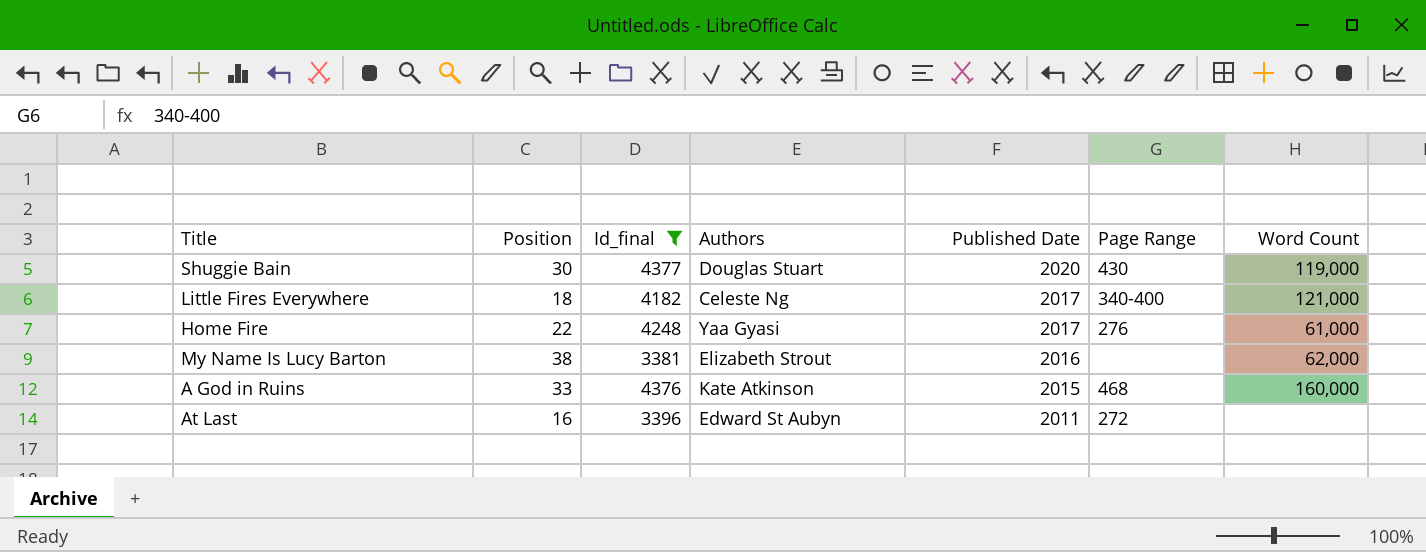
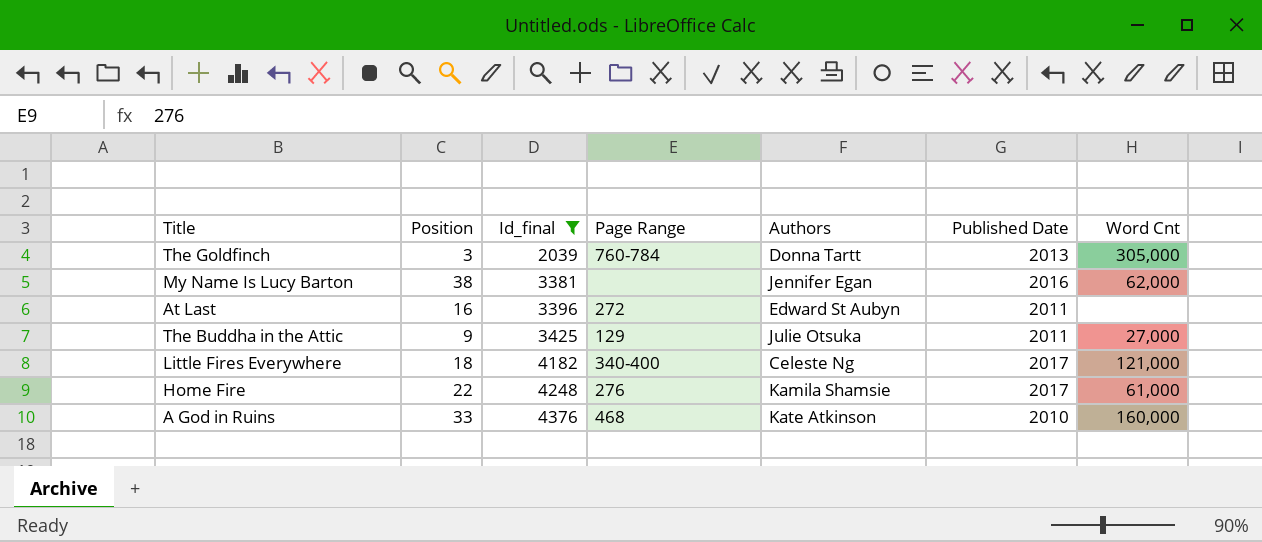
row order: Published Date descending -> Id_final ascending
column Page Range | position: 6 -> 4
column name: Word Count -> Word Cnt
row Shuggie Bain: 30 | 4377 | Douglas Stuart | 2020 | 430 | 119,000 -> none
row The Goldfinch: none -> 3 | 2039 | 760-784 | Donna Tartt | 2013 | 305,000
My Name Is Lucy Barton | Authors: Elizabeth Strout -> Jennifer Egan
row The Buddha in the Attic: none -> 9 | 3425 | 129 | Julie Otsuka | 2011 | 27,000
Home Fire | Authors: Yaa Gyasi -> Kamila Shamsie
A God in Ruins | Published Date: 2015 -> 2010

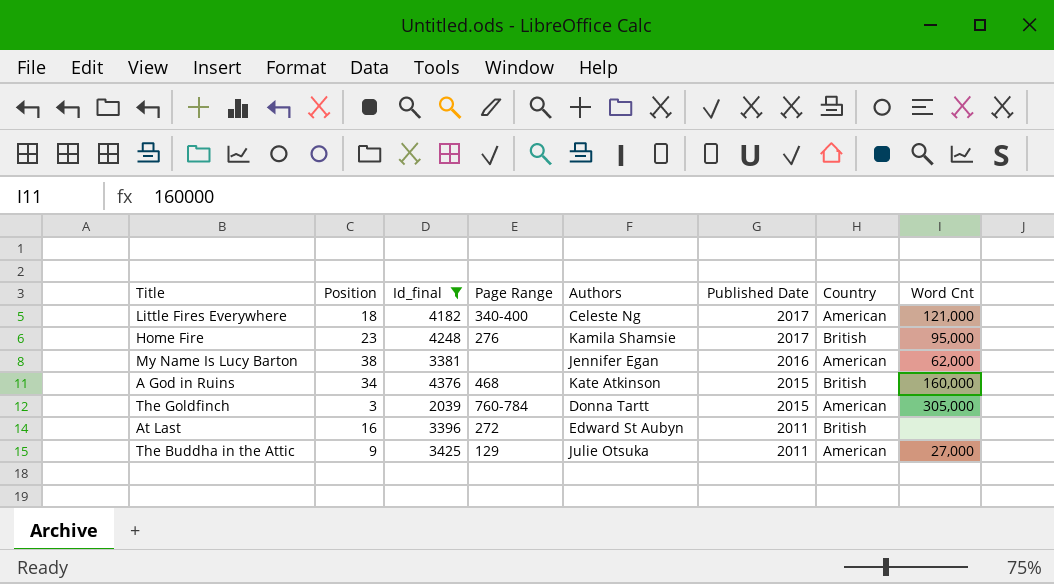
row order: Id_final ascending -> Published Date descending
column Country | position: none -> 7
Home Fire | Position: 22 -> 23
Home Fire | Word Cnt: 61,000 -> 95,000
A God in Ruins | Position: 33 -> 34
A God in Ruins | Published Date: 2010 -> 2015
The Goldfinch | Published Date: 2013 -> 2015

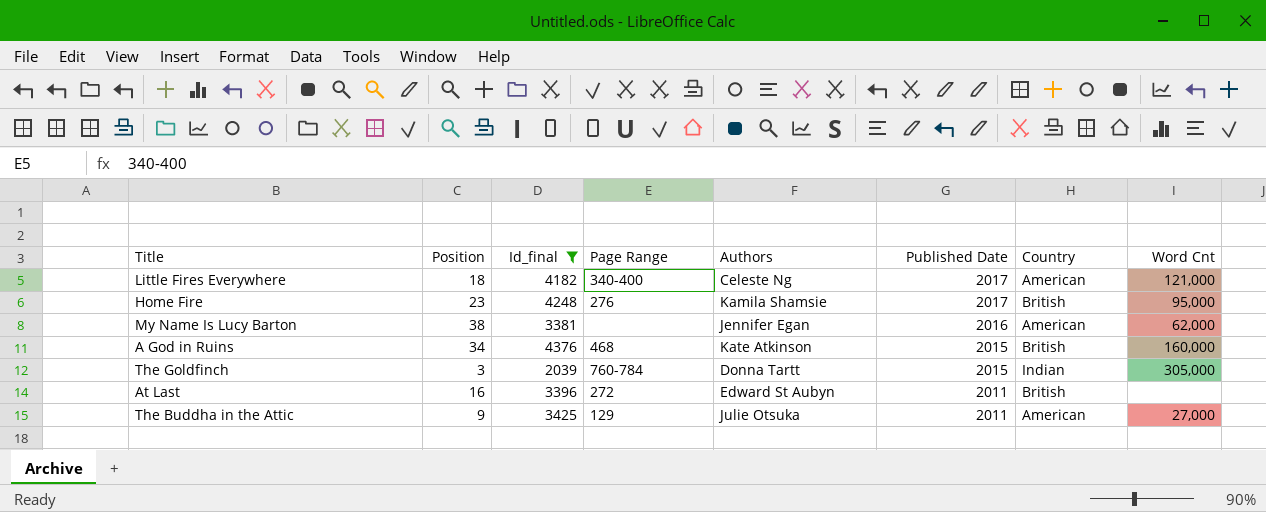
The Goldfinch | Country: American -> Indian

